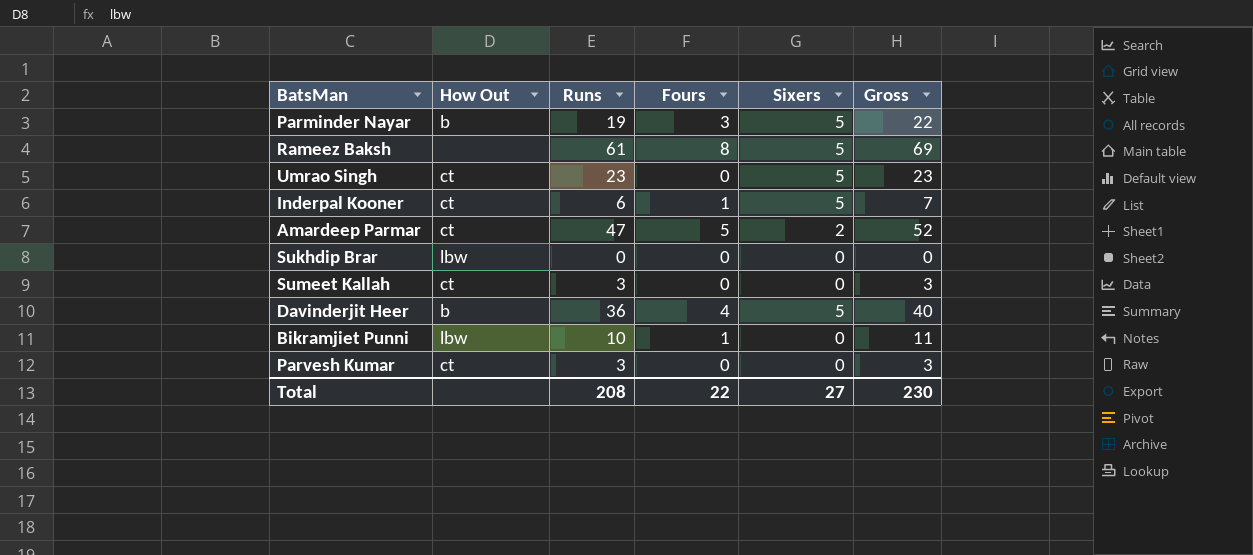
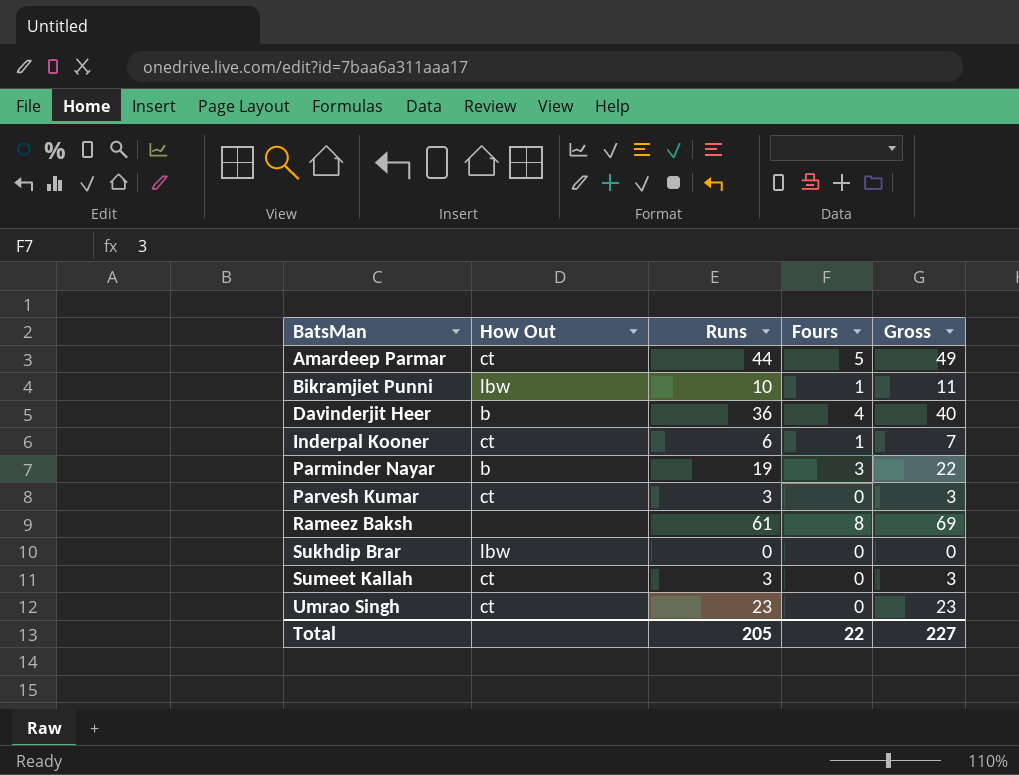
row order: none -> BatsMan ascending
column Sixers | position: 5 -> none
Amardeep Parmar | Runs: 47 -> 44
Amardeep Parmar | Gross: 52 -> 49
Total | Runs: 208 -> 205
Total | Gross: 230 -> 227

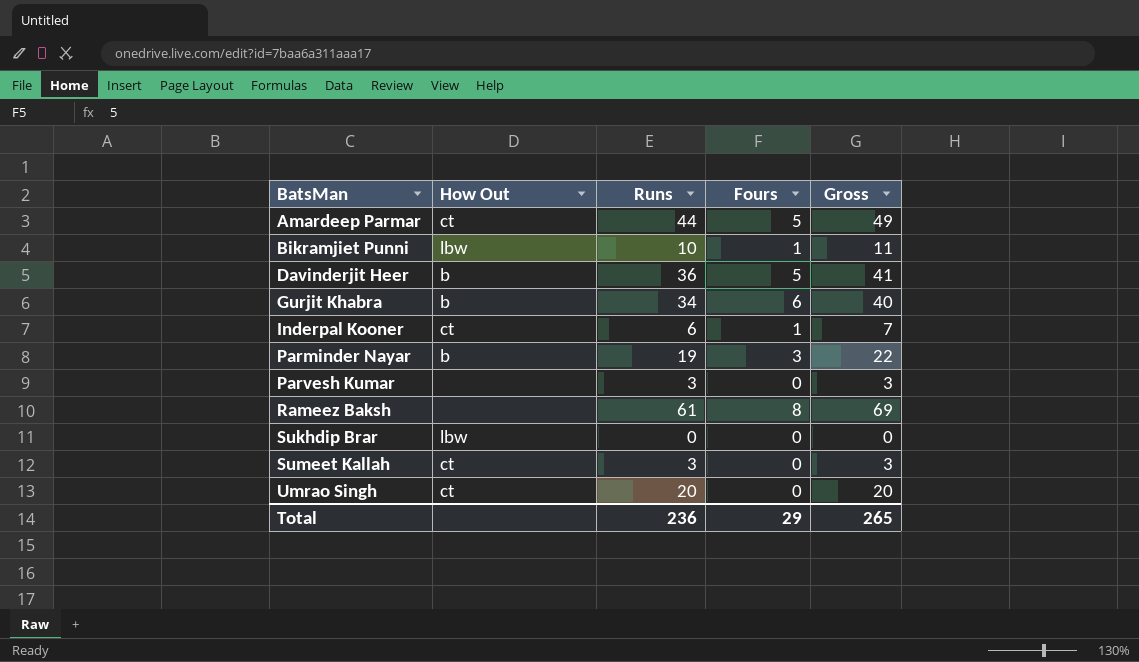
Davinderjit Heer | Fours: 4 -> 5
Davinderjit Heer | Gross: 40 -> 41
row Gurjit Khabra: none -> b | 34 | 6 | 40
Parvesh Kumar | How Out: ct -> none
Umrao Singh | Runs: 23 -> 20
Umrao Singh | Gross: 23 -> 20
Total | Runs: 205 -> 236
Total | Fours: 22 -> 29
Total | Gross: 227 -> 265

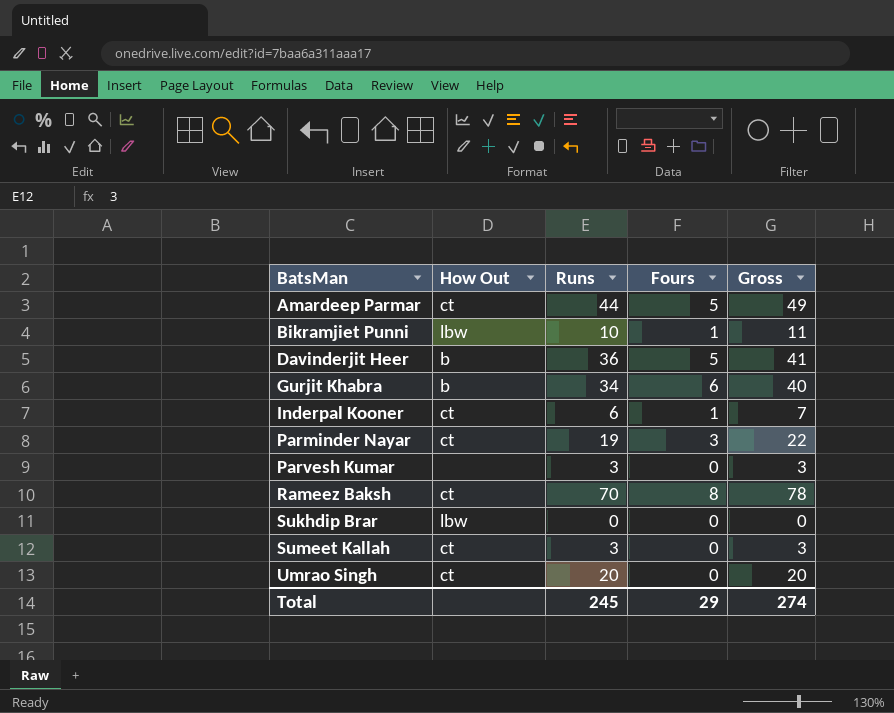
Parminder Nayar | How Out: b -> ct
Rameez Baksh | How Out: none -> ct
Rameez Baksh | Runs: 61 -> 70
Rameez Baksh | Gross: 69 -> 78
Total | Runs: 236 -> 245
Total | Gross: 265 -> 274

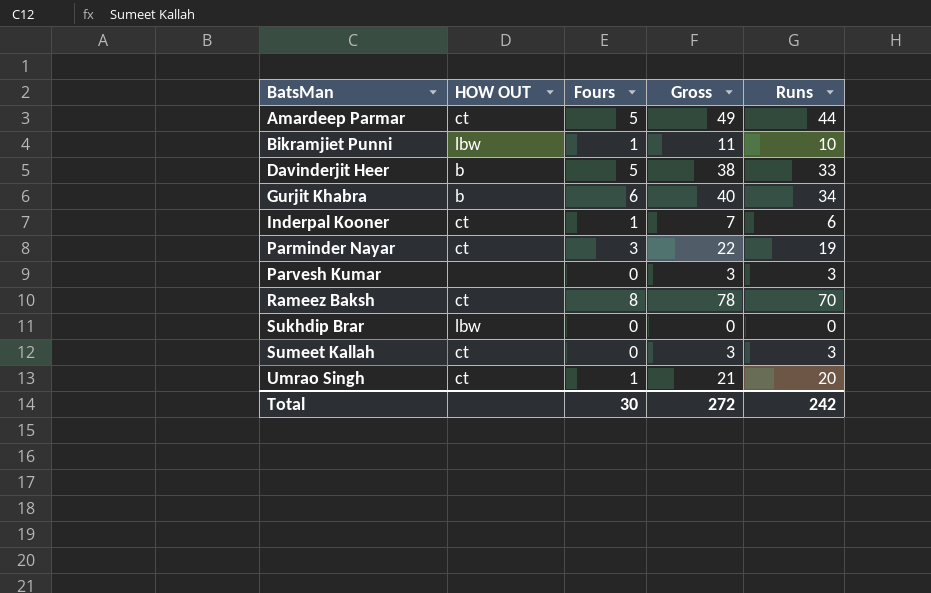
column name: How Out -> HOW OUT
column Runs | position: 3 -> 5
Davinderjit Heer | Gross: 41 -> 38
Davinderjit Heer | Runs: 36 -> 33
Umrao Singh | Fours: 0 -> 1
Umrao Singh | Gross: 20 -> 21
Total | Fours: 29 -> 30
Total | Gross: 274 -> 272
Total | Runs: 245 -> 242

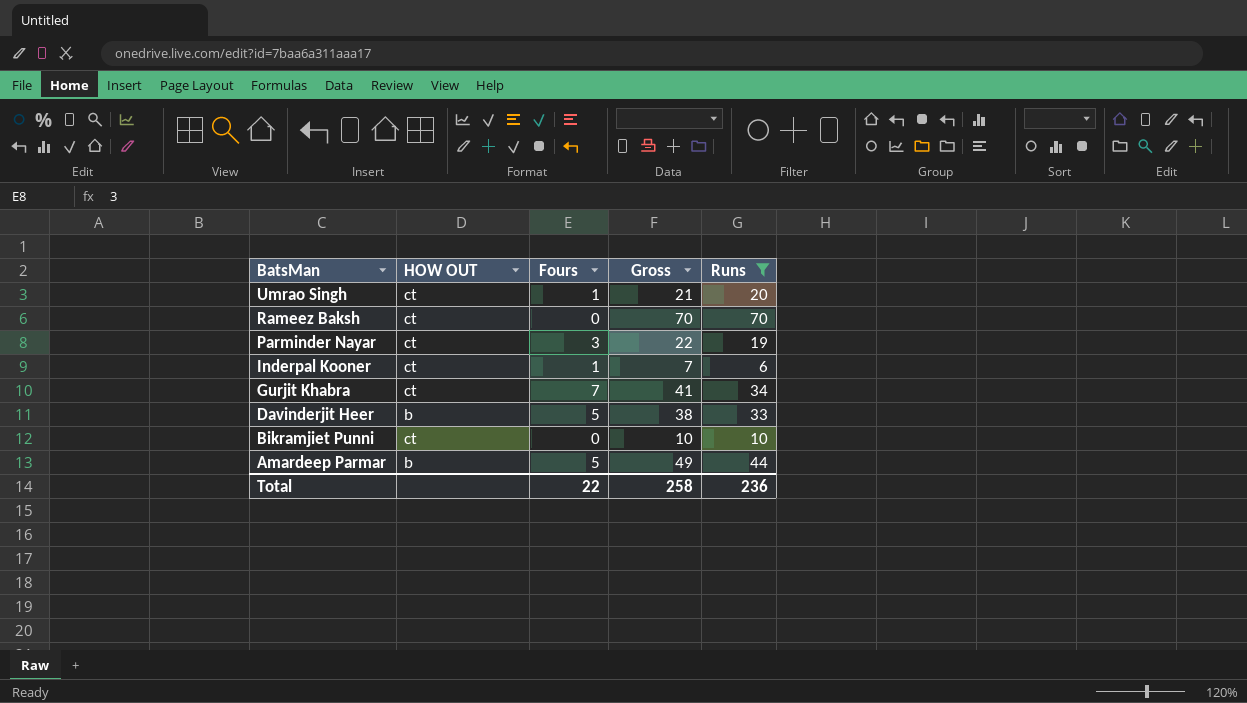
filter: none -> Runs >= 6
row order: BatsMan ascending -> BatsMan descending
Rameez Baksh | Fours: 8 -> 0
Rameez Baksh | Gross: 78 -> 70
Gurjit Khabra | HOW OUT: b -> ct
Gurjit Khabra | Fours: 6 -> 7
Gurjit Khabra | Gross: 40 -> 41
Bikramjiet Punni | HOW OUT: lbw -> ct
Bikramjiet Punni | Fours: 1 -> 0
Bikramjiet Punni | Gross: 11 -> 10
Amardeep Parmar | HOW OUT: ct -> b
Total | Fours: 30 -> 22
Total | Gross: 272 -> 258
Total | Runs: 242 -> 236

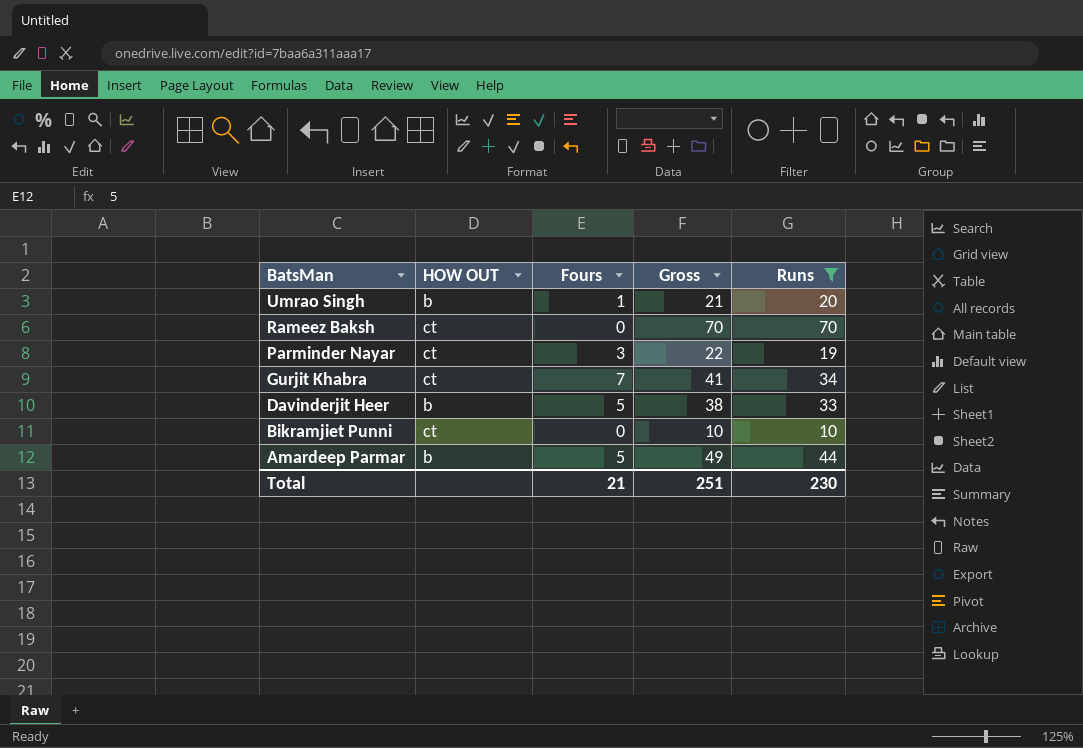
row Inderpal Kooner: ct | 1 | 7 | 6 -> none
Umrao Singh | HOW OUT: ct -> b
Total | Fours: 22 -> 21
Total | Gross: 258 -> 251
Total | Runs: 236 -> 230

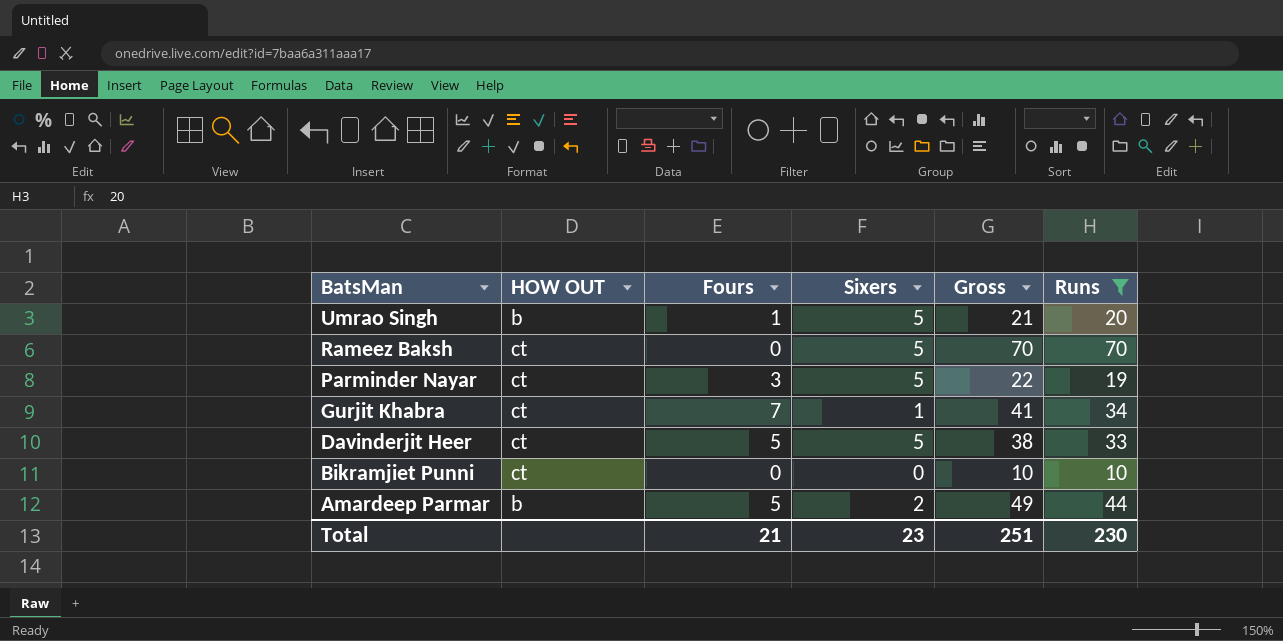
column Sixers | position: none -> 4
Davinderjit Heer | HOW OUT: b -> ct

